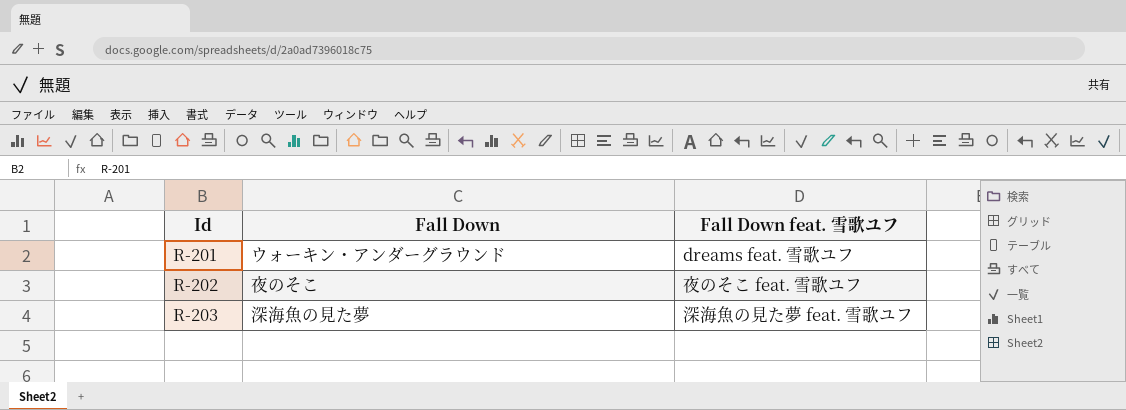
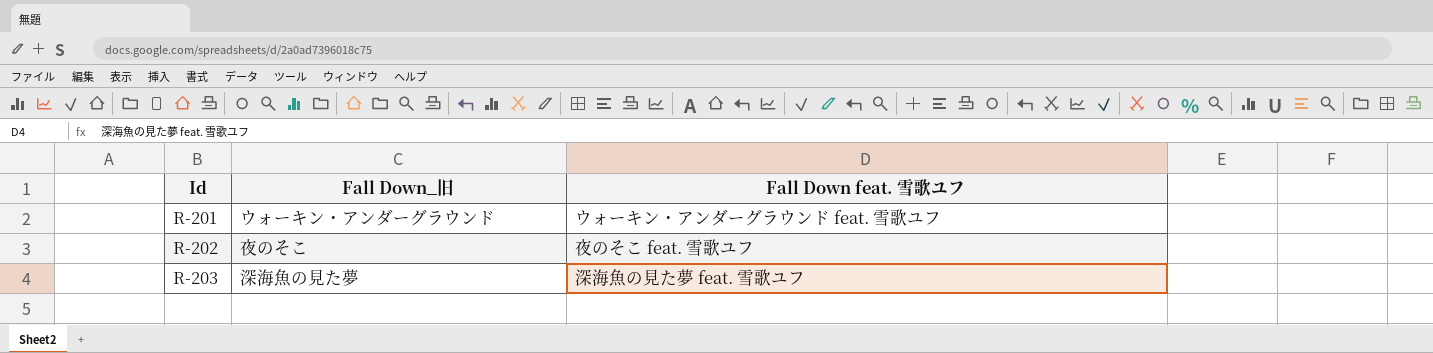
column name: Fall Down -> Fall Down_旧
R-201 | Fall Down feat. 雪歌ユフ: dreams feat. 雪歌ユフ -> ウォーキン・アンダーグラウンド feat. 雪歌ユフ

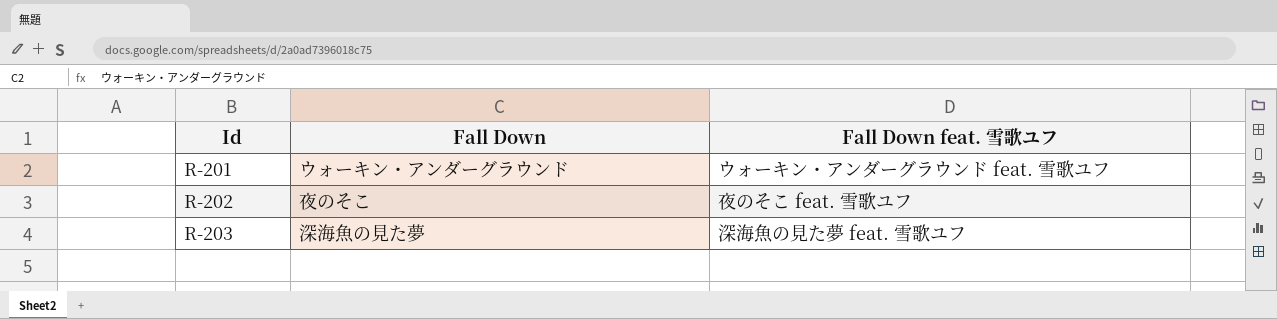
column name: Fall Down_旧 -> Fall Down

